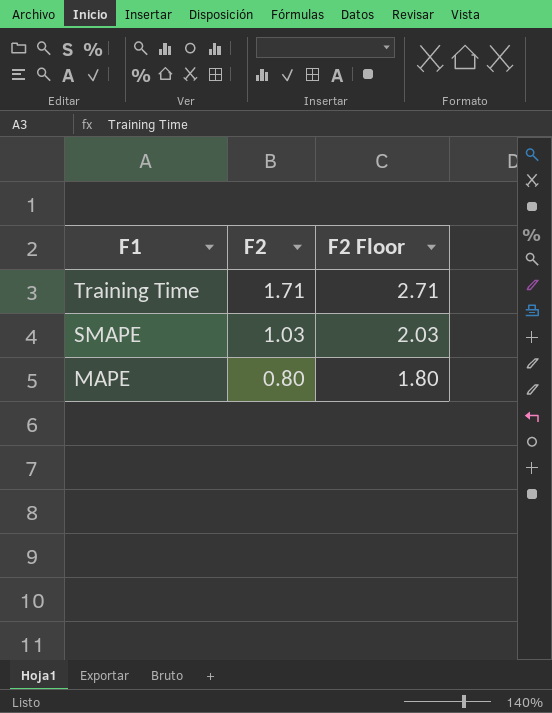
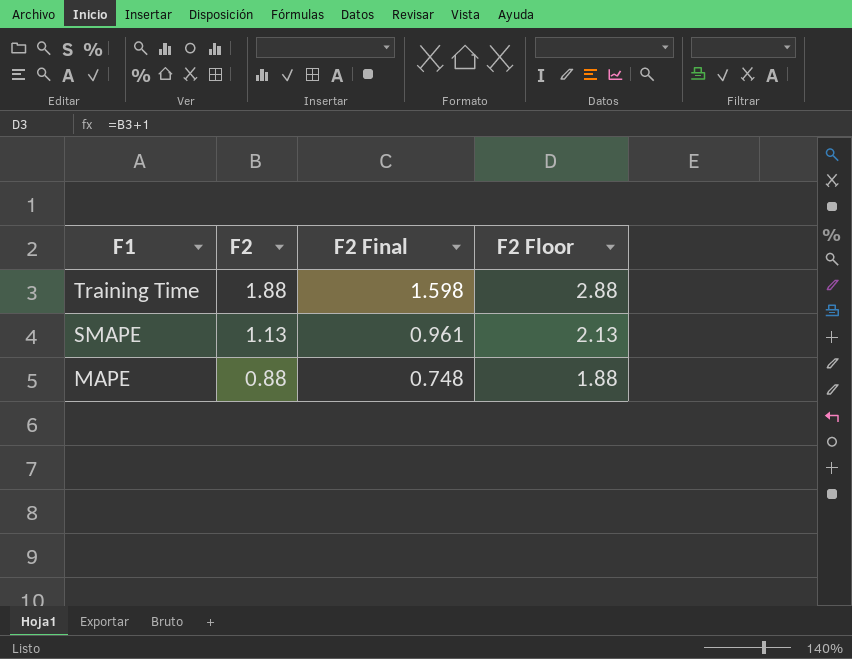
column F2 Final | formula: none -> [F2] * 0.85
Training Time | F2: 1.71 -> 1.88
Training Time | F2 Floor: 2.71 -> 2.88
SMAPE | F2: 1.03 -> 1.13
SMAPE | F2 Floor: 2.03 -> 2.13
MAPE | F2: 0.80 -> 0.88
MAPE | F2 Floor: 1.80 -> 1.88

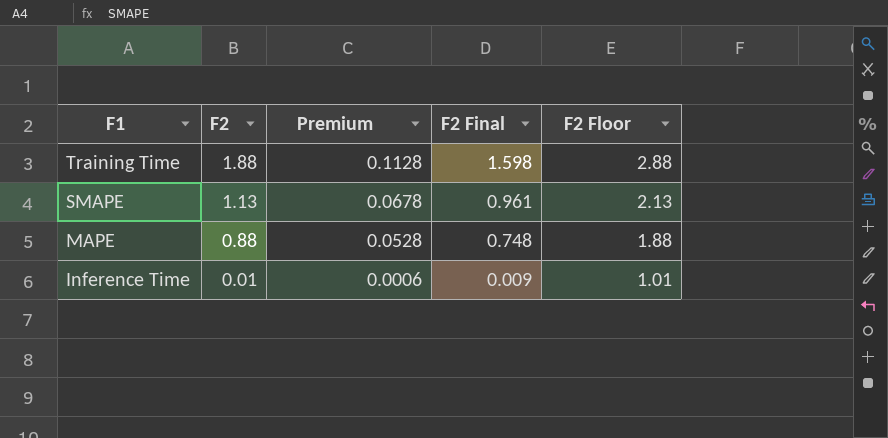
column Premium | formula: none -> [F2] * 0.06
row Inference Time: none -> 0.01 | 0.0006 | 0.009 | 1.01

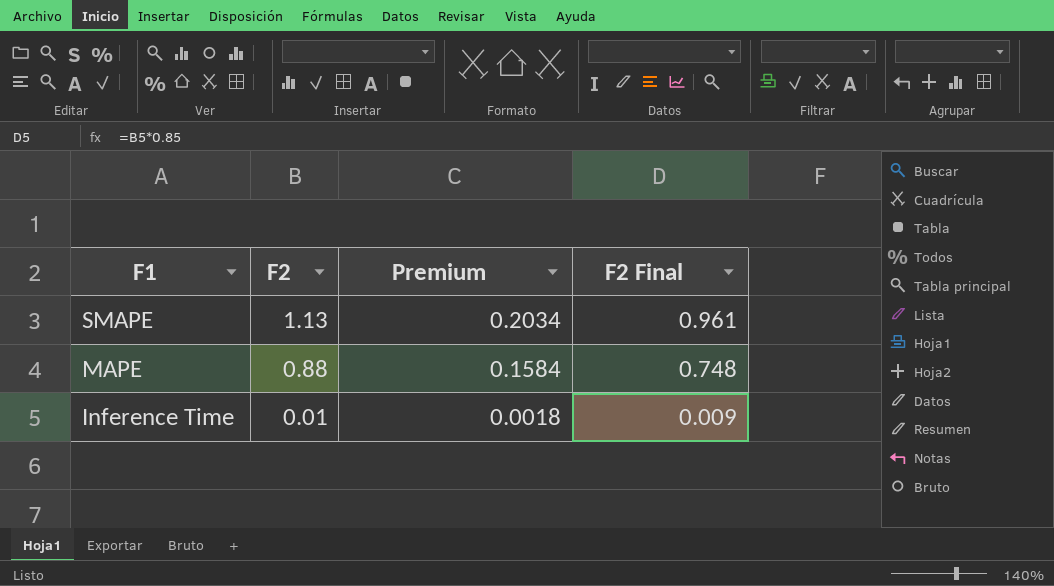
column F2 Floor | formula: [F2] + 1 -> none
column Premium | formula: [F2] * 0.06 -> [F2] * 0.18
row Training Time: 1.88 | 0.1128 | 1.598 | 2.88 -> none

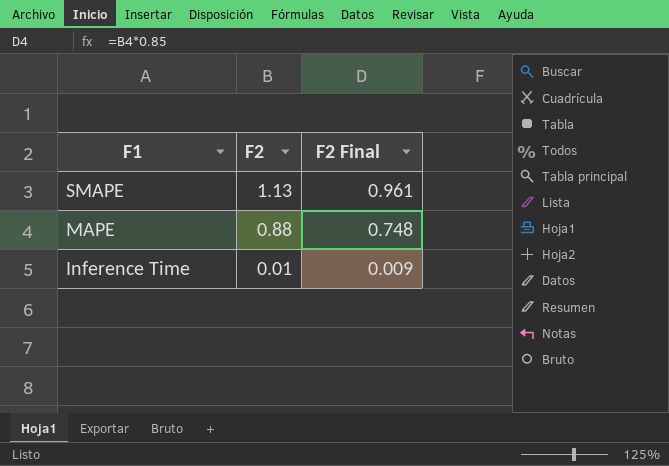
column Premium | formula: [F2] * 0.18 -> none

